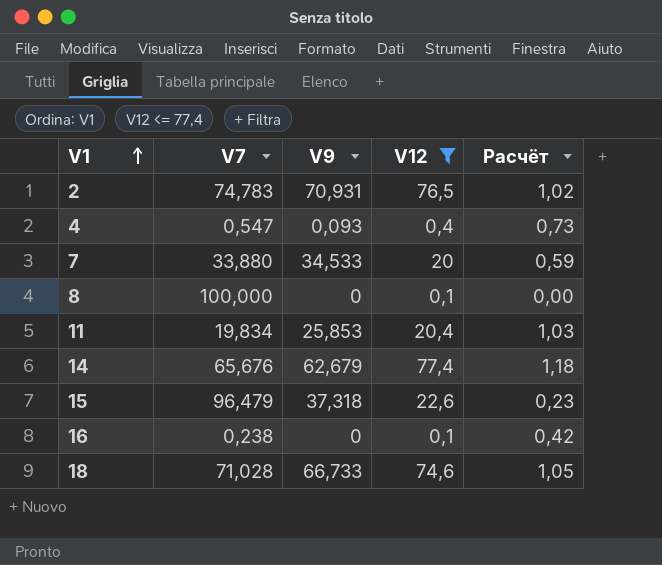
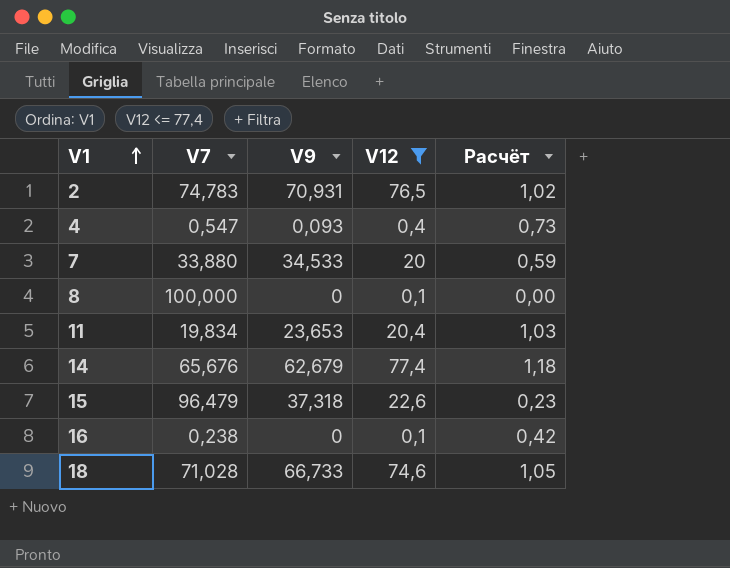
11 | V9: 25,853 -> 23,653

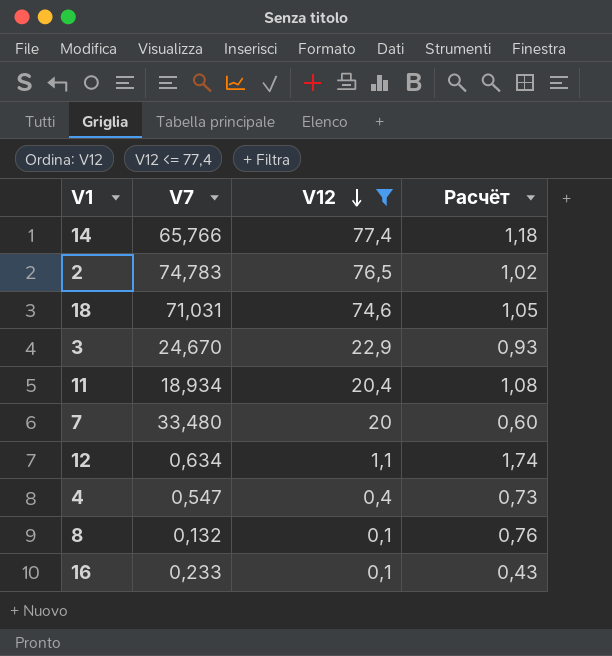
row order: V1 ascending -> V12 descending
column V9 | position: 3 -> none
row 15: 96,479 | 37,318 | 22,6 | 0,23 -> none
14 | V7: 65,676 -> 65,766
18 | V7: 71,028 -> 71,031
row 3: none -> 24,670 | 22,9 | 0,93
11 | V7: 19,834 -> 18,934
11 | Расчёт: 1,03 -> 1,08
7 | V7: 33,880 -> 33,480
7 | Расчёт: 0,59 -> 0,60
row 12: none -> 0,634 | 1,1 | 1,74
8 | V7: 100,000 -> 0,132
8 | Расчёт: 0,00 -> 0,76
16 | V7: 0,238 -> 0,233
16 | Расчёт: 0,42 -> 0,43

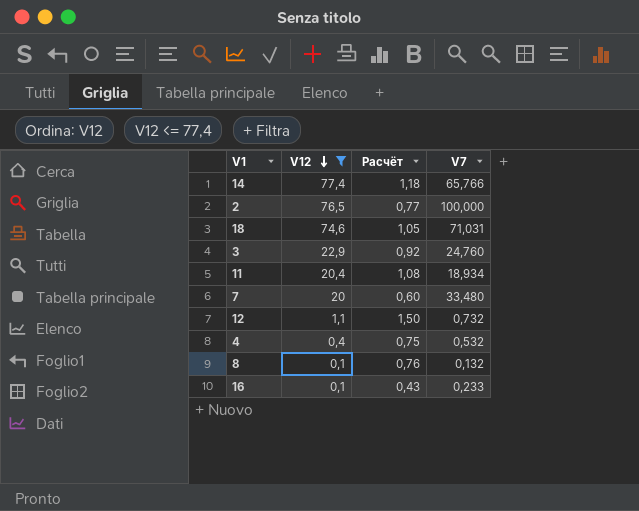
column V7 | position: 2 -> 4
2 | Расчёт: 1,02 -> 0,77
2 | V7: 74,783 -> 100,000
3 | Расчёт: 0,93 -> 0,92
3 | V7: 24,670 -> 24,760
12 | Расчёт: 1,74 -> 1,50
12 | V7: 0,634 -> 0,732
4 | Расчёт: 0,73 -> 0,75
4 | V7: 0,547 -> 0,532

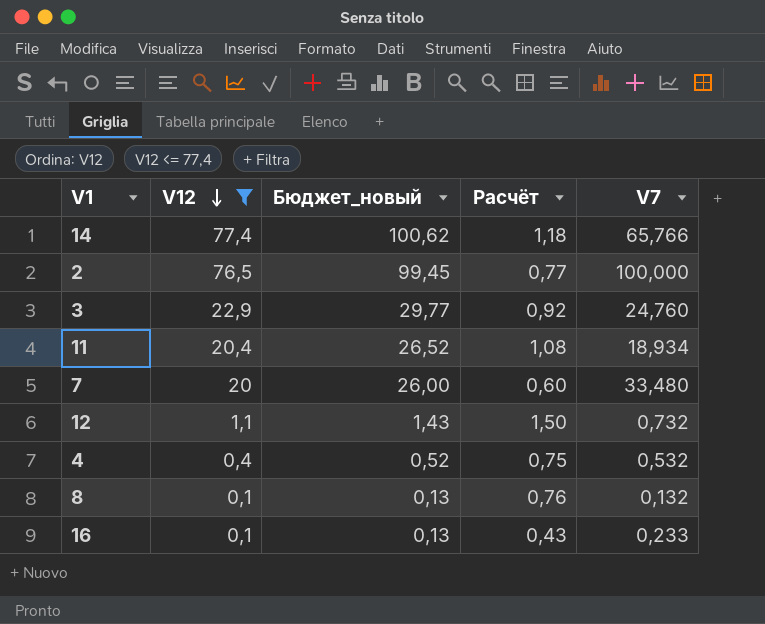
column Бюджет_новый | formula: none -> [V12] * 1,3
row 18: 74,6 | 1,05 | 71,031 -> none

